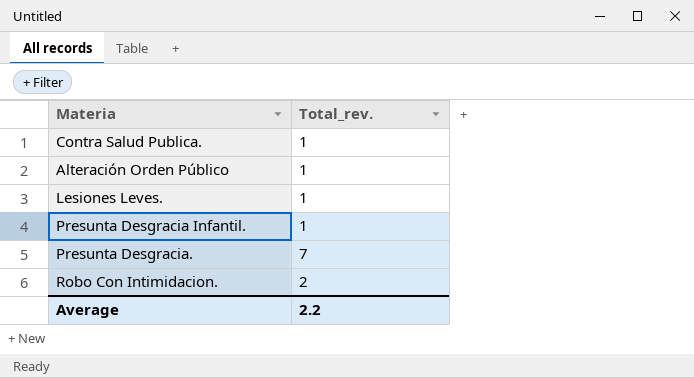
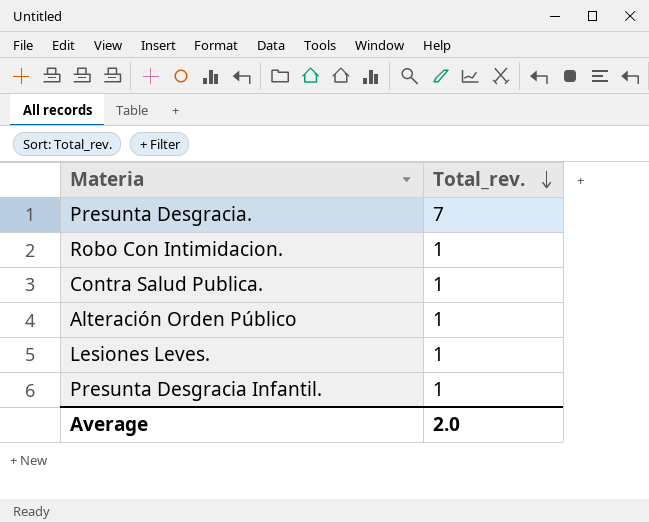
row order: none -> Total_rev. descending
Robo Con Intimidacion. | Total_rev.: 2 -> 1
Average | Total_rev.: 2.2 -> 2.0

